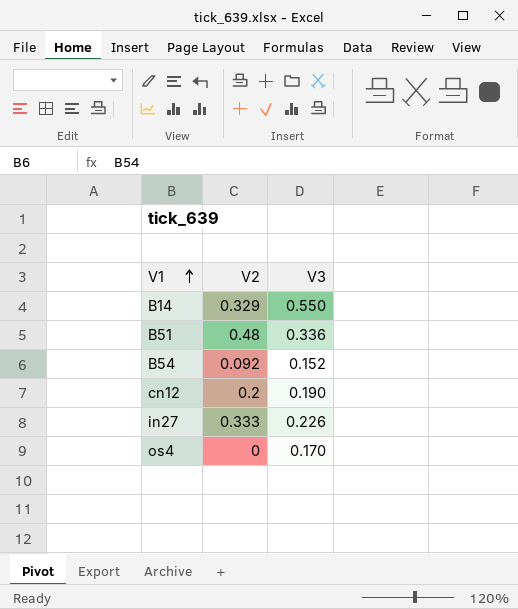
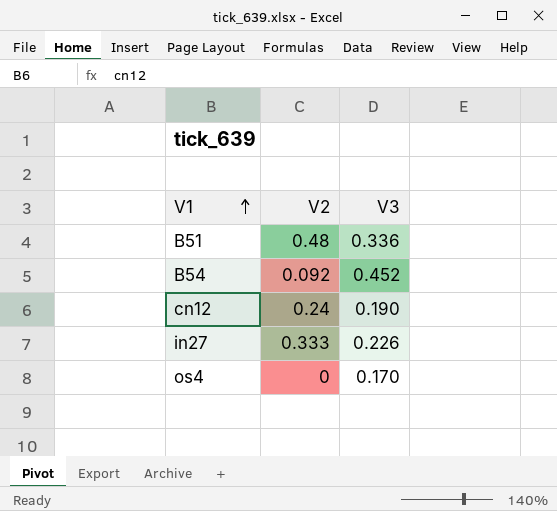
row B14: 0.329 | 0.550 -> none
B54 | V3: 0.152 -> 0.452
cn12 | V2: 0.2 -> 0.24

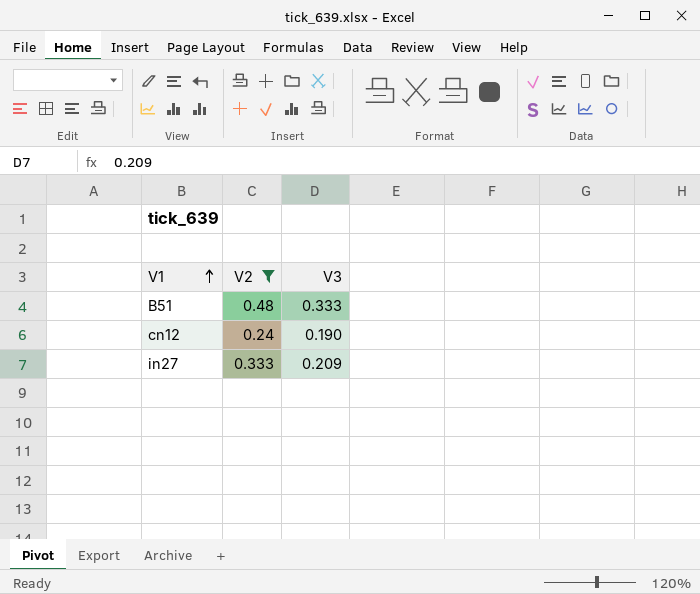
filter: none -> V2 >= 0.24
B51 | V3: 0.336 -> 0.333
in27 | V3: 0.226 -> 0.209

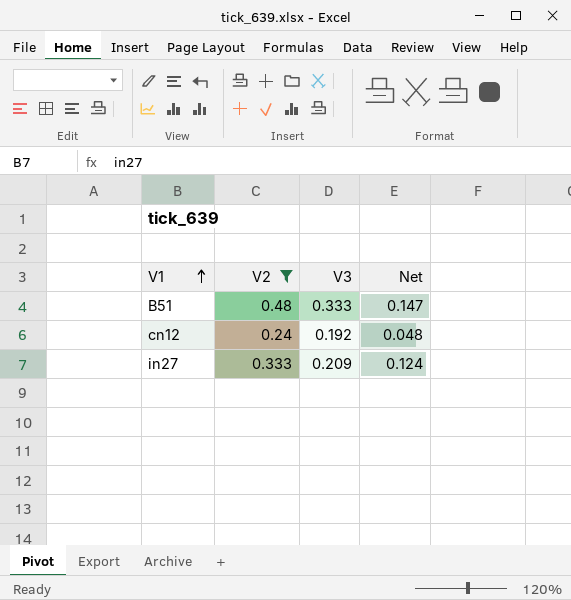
column Net | formula: none -> [V2] - [V3]
cn12 | V3: 0.190 -> 0.192

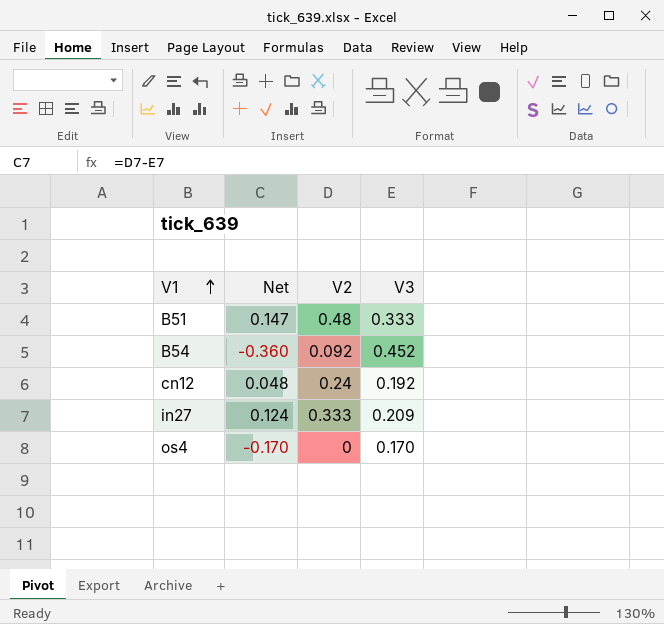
filter: V2 >= 0.24 -> none
column Net | position: 4 -> 2

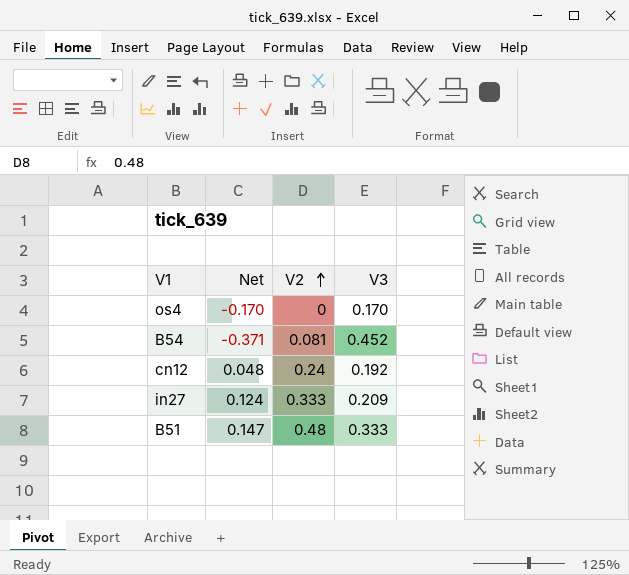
row order: V1 ascending -> V2 ascending
B54 | Net: -0.360 -> -0.371
B54 | V2: 0.092 -> 0.081

